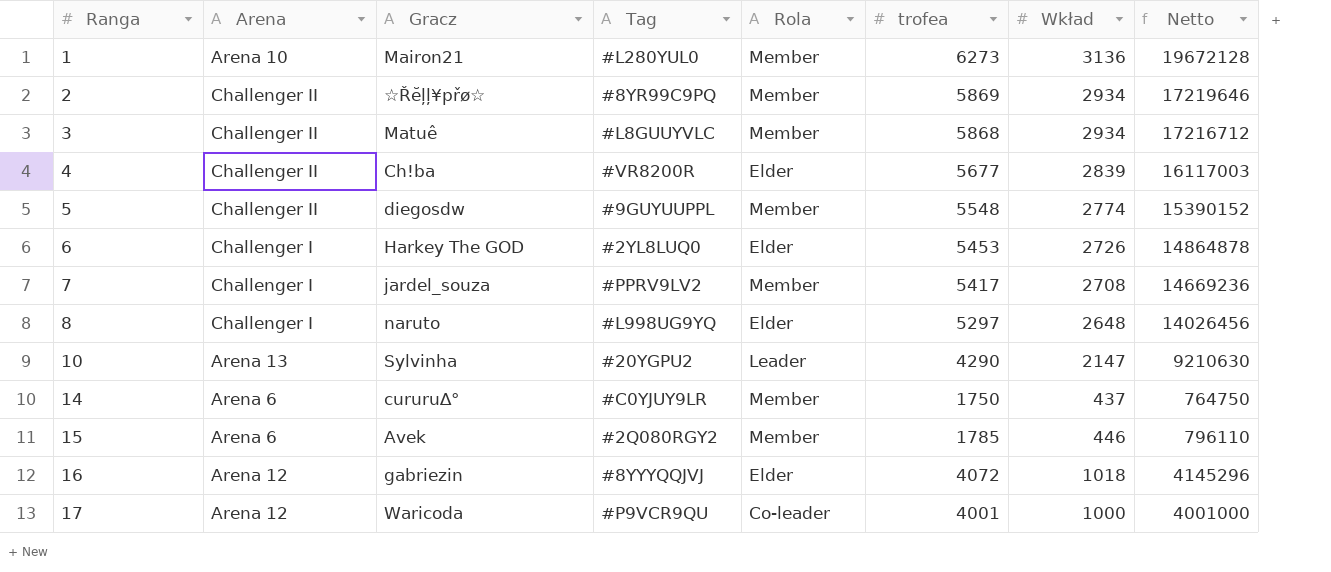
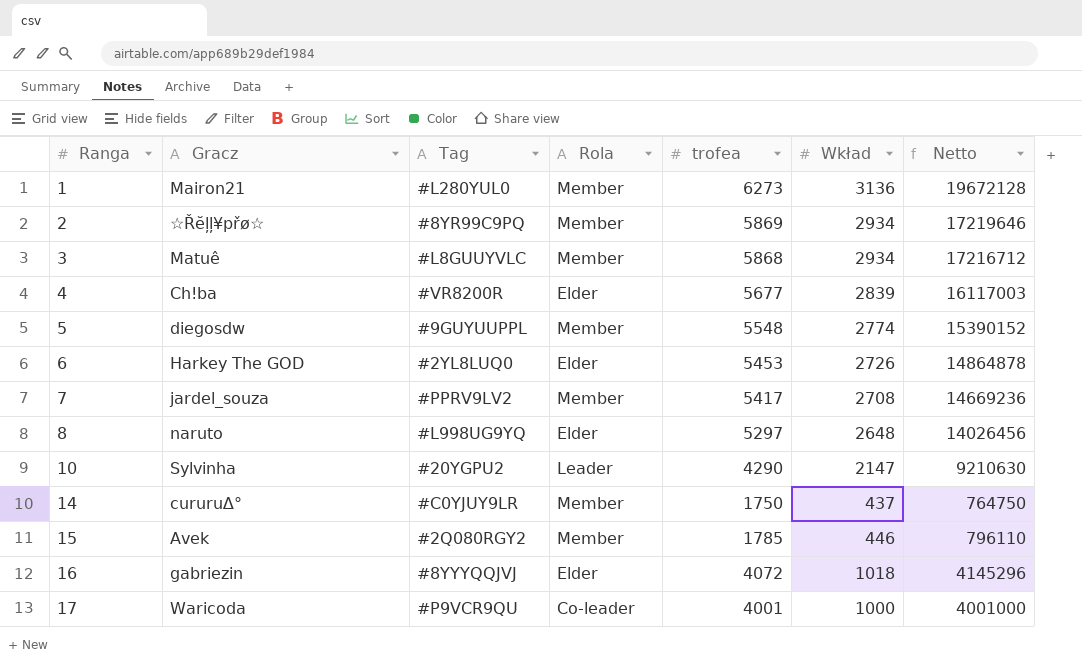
column Arena | position: 2 -> none

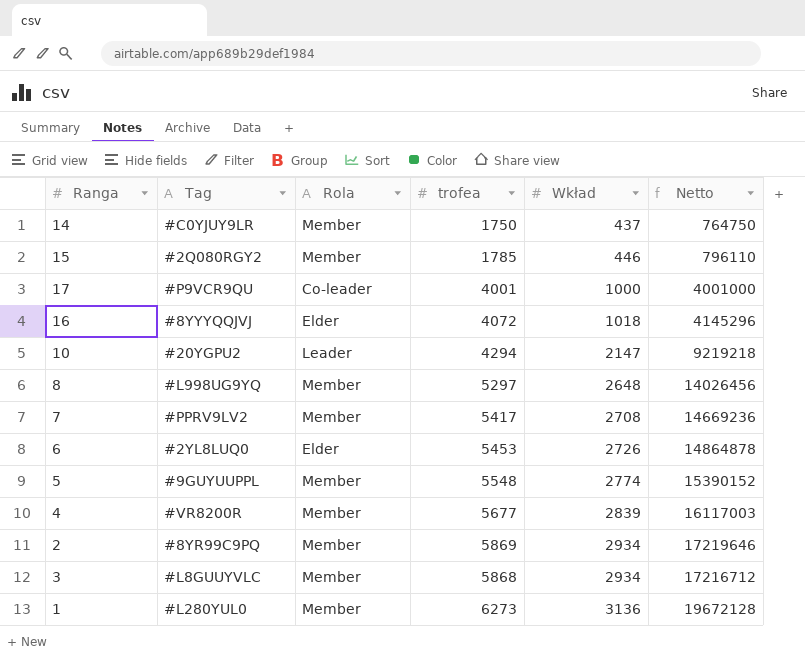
row order: Ranga ascending -> Wkład ascending
column Gracz | position: 2 -> none
10 | trofea: 4290 -> 4294
10 | Netto: 9210630 -> 9219218
8 | Rola: Elder -> Member
4 | Rola: Elder -> Member

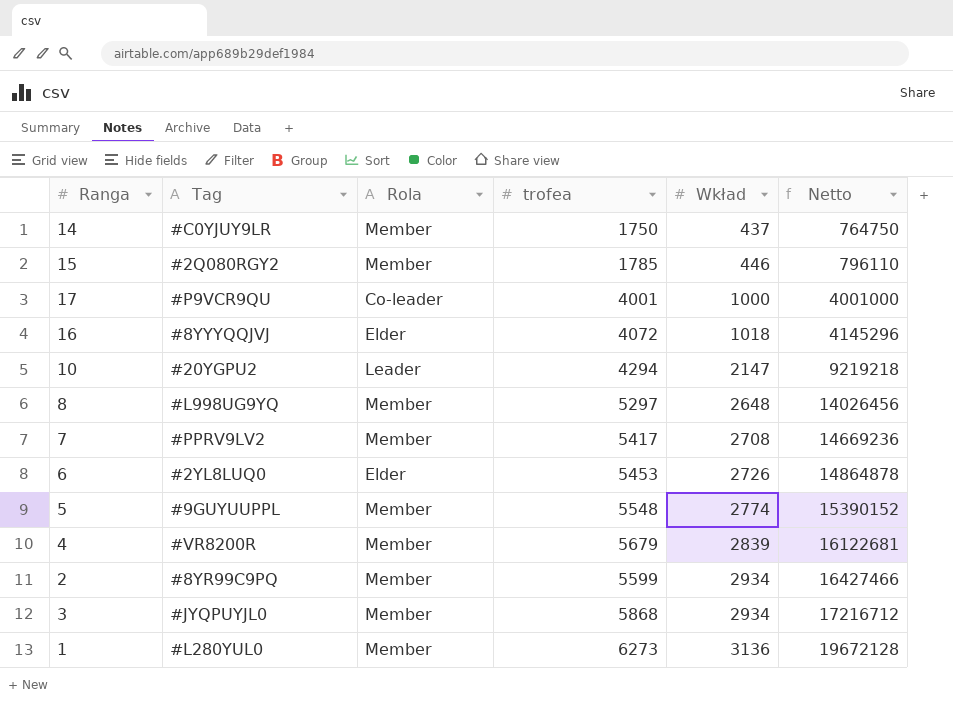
4 | trofea: 5677 -> 5679
4 | Netto: 16117003 -> 16122681
2 | trofea: 5869 -> 5599
2 | Netto: 17219646 -> 16427466
3 | Tag: #L8GUUYVLC -> #JYQPUYJL0

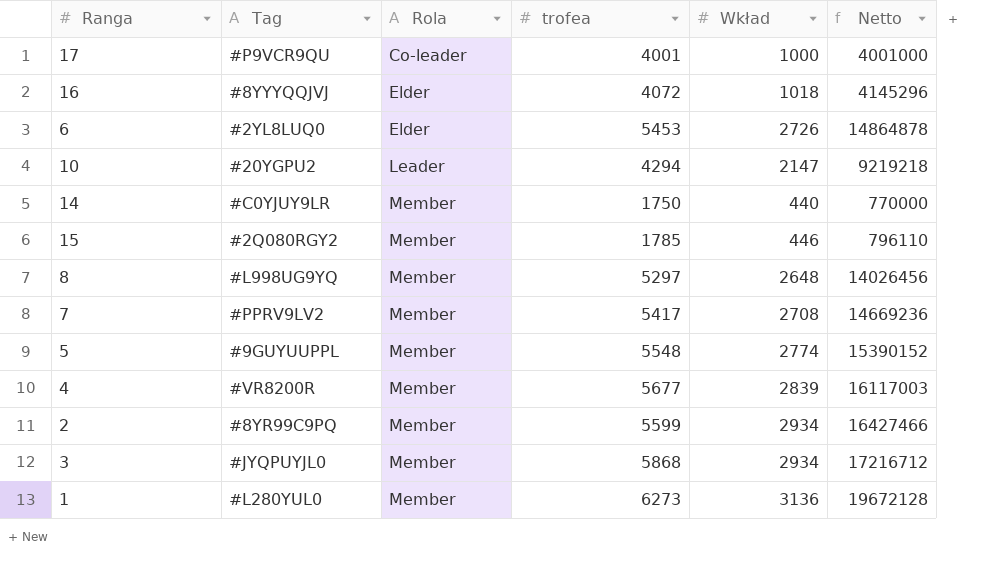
row order: Wkład ascending -> Rola ascending
14 | Wkład: 437 -> 440
14 | Netto: 764750 -> 770000
4 | trofea: 5679 -> 5677
4 | Netto: 16122681 -> 16117003

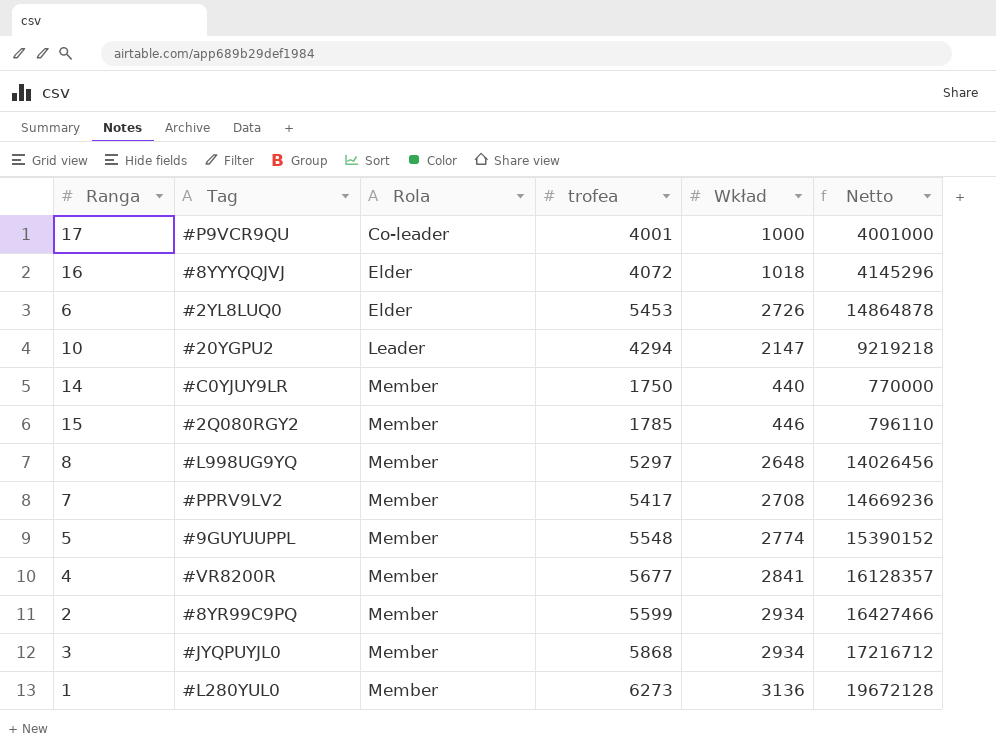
4 | Wkład: 2839 -> 2841
4 | Netto: 16117003 -> 16128357

